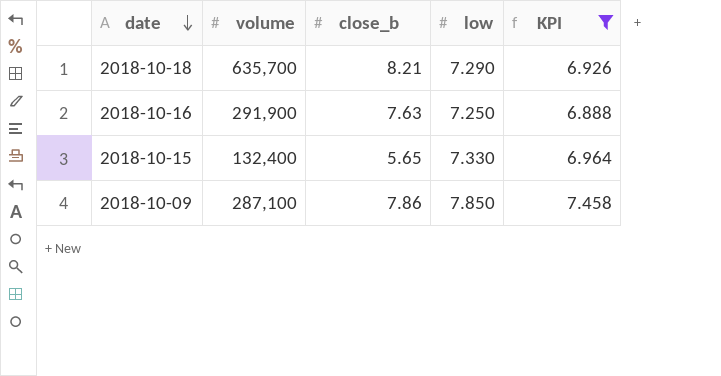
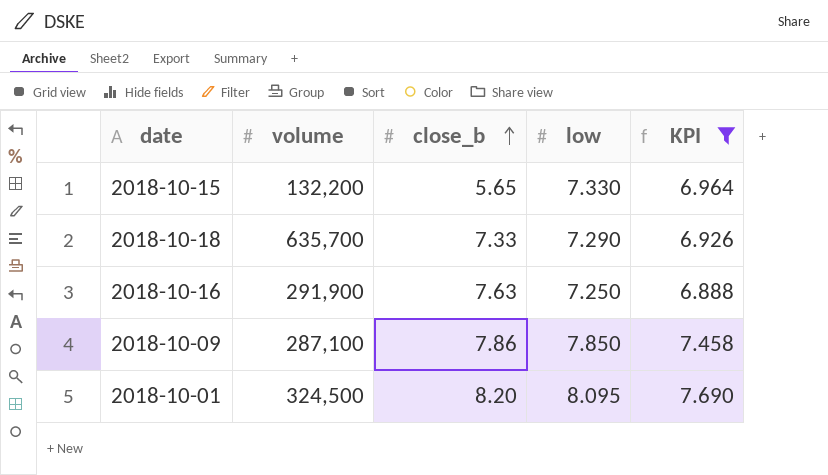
row order: date descending -> close_b ascending
2018-10-15 | volume: 132,400 -> 132,200
2018-10-18 | close_b: 8.21 -> 7.33
row 2018-10-01: none -> 324,500 | 8.20 | 8.095 | 7.690

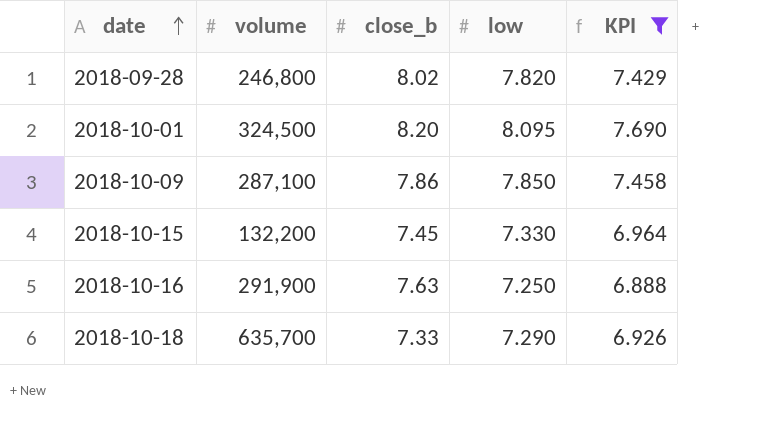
row order: close_b ascending -> date ascending
row 2018-09-28: none -> 246,800 | 8.02 | 7.820 | 7.429
2018-10-15 | close_b: 5.65 -> 7.45

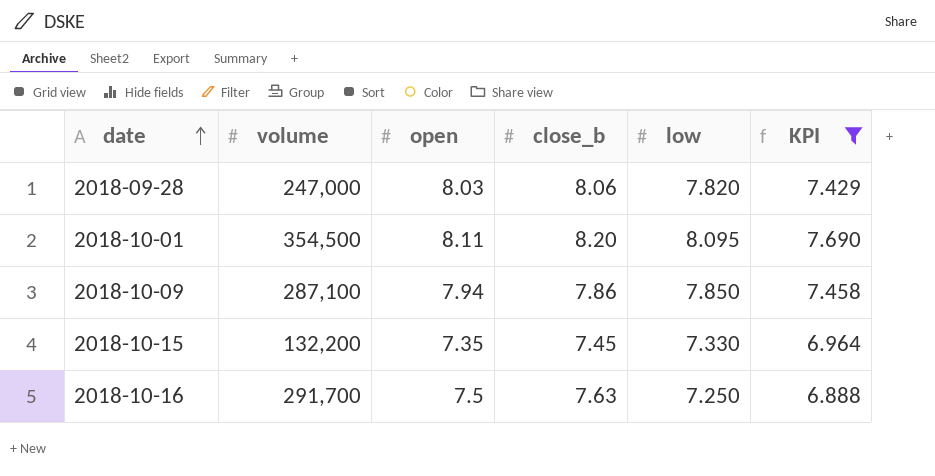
column open | position: none -> 3
row 2018-10-18: 635,700 | 7.33 | 7.290 | 6.926 -> none
2018-09-28 | volume: 246,800 -> 247,000
2018-09-28 | close_b: 8.02 -> 8.06
2018-10-01 | volume: 324,500 -> 354,500
2018-10-16 | volume: 291,900 -> 291,700

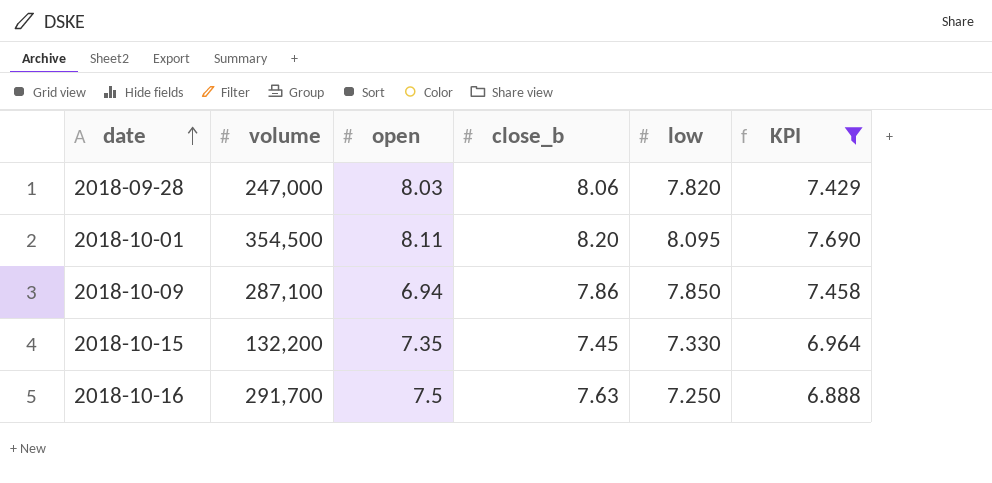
2018-10-09 | open: 7.94 -> 6.94

